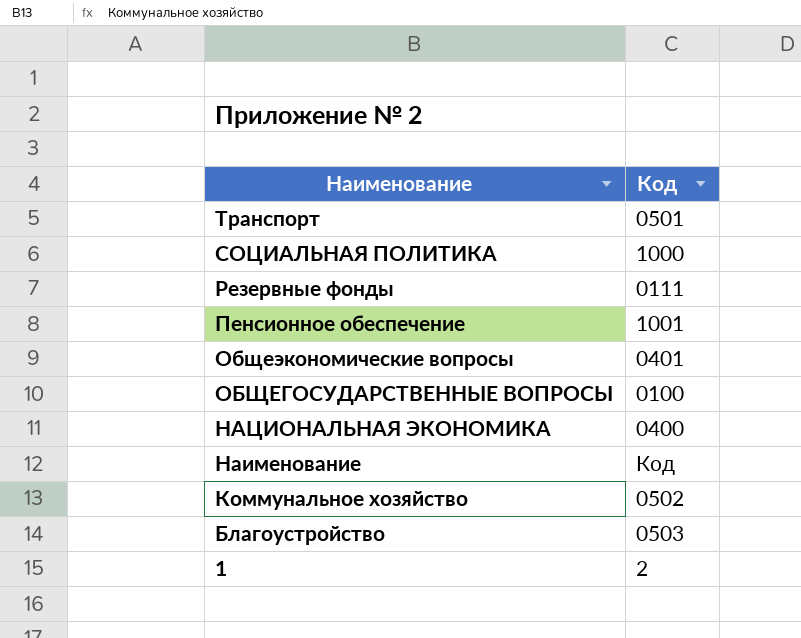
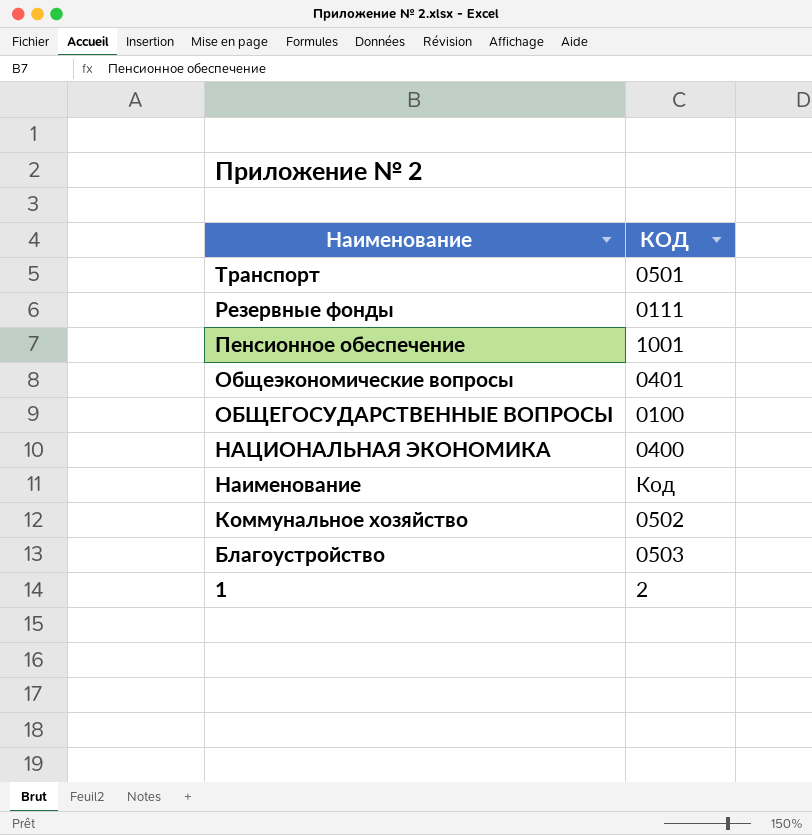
column name: Код -> КОД
row СОЦИАЛЬНАЯ ПОЛИТИКА: 1000 -> none

